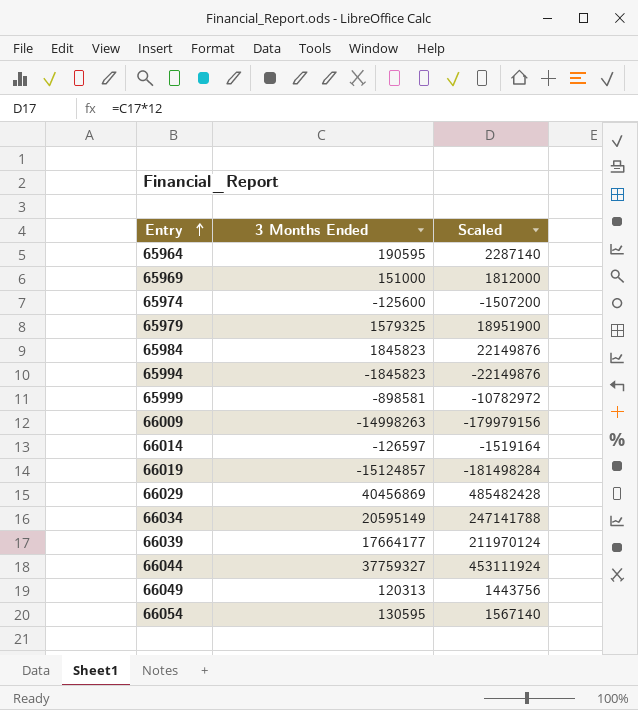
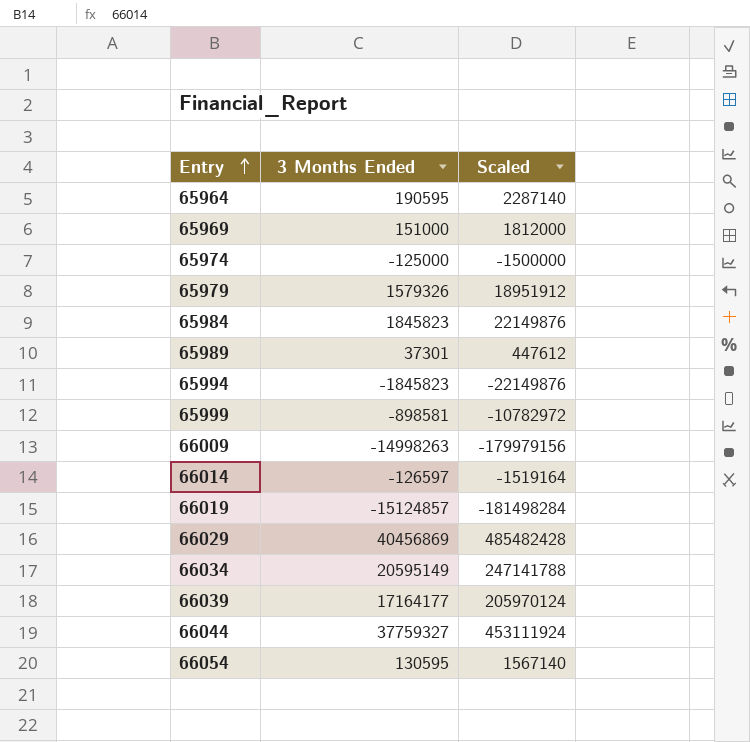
row 66049: 120313 | 1443756 -> none
65974 | 3 Months Ended: -125600 -> -125000
65974 | Scaled: -1507200 -> -1500000
65979 | 3 Months Ended: 1579325 -> 1579326
65979 | Scaled: 18951900 -> 18951912
row 65989: none -> 37301 | 447612
66039 | 3 Months Ended: 17664177 -> 17164177
66039 | Scaled: 211970124 -> 205970124

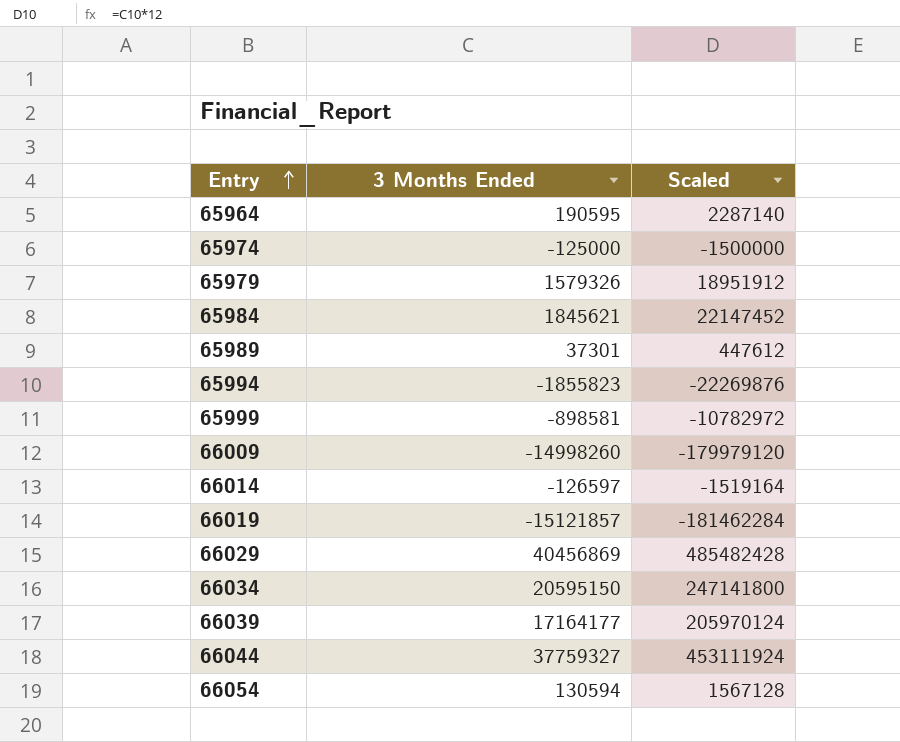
row 65969: 151000 | 1812000 -> none
65984 | 3 Months Ended: 1845823 -> 1845621
65984 | Scaled: 22149876 -> 22147452
65994 | 3 Months Ended: -1845823 -> -1855823
65994 | Scaled: -22149876 -> -22269876
66009 | 3 Months Ended: -14998263 -> -14998260
66009 | Scaled: -179979156 -> -179979120
66019 | 3 Months Ended: -15124857 -> -15121857
66019 | Scaled: -181498284 -> -181462284
66034 | 3 Months Ended: 20595149 -> 20595150
66034 | Scaled: 247141788 -> 247141800
66054 | 3 Months Ended: 130595 -> 130594
66054 | Scaled: 1567140 -> 1567128

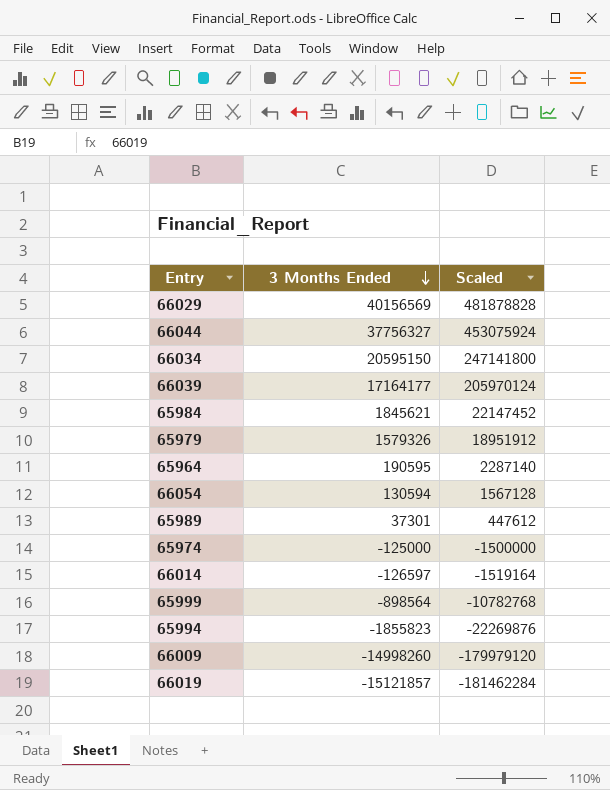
row order: Entry ascending -> 3 Months Ended descending
66029 | 3 Months Ended: 40456869 -> 40156569
66029 | Scaled: 485482428 -> 481878828
66044 | 3 Months Ended: 37759327 -> 37756327
66044 | Scaled: 453111924 -> 453075924
65999 | 3 Months Ended: -898581 -> -898564
65999 | Scaled: -10782972 -> -10782768

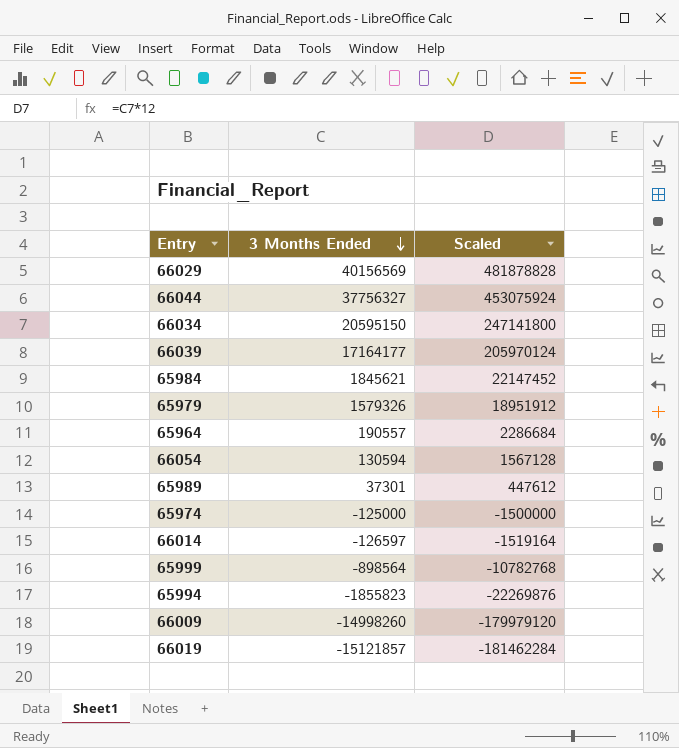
65964 | 3 Months Ended: 190595 -> 190557
65964 | Scaled: 2287140 -> 2286684

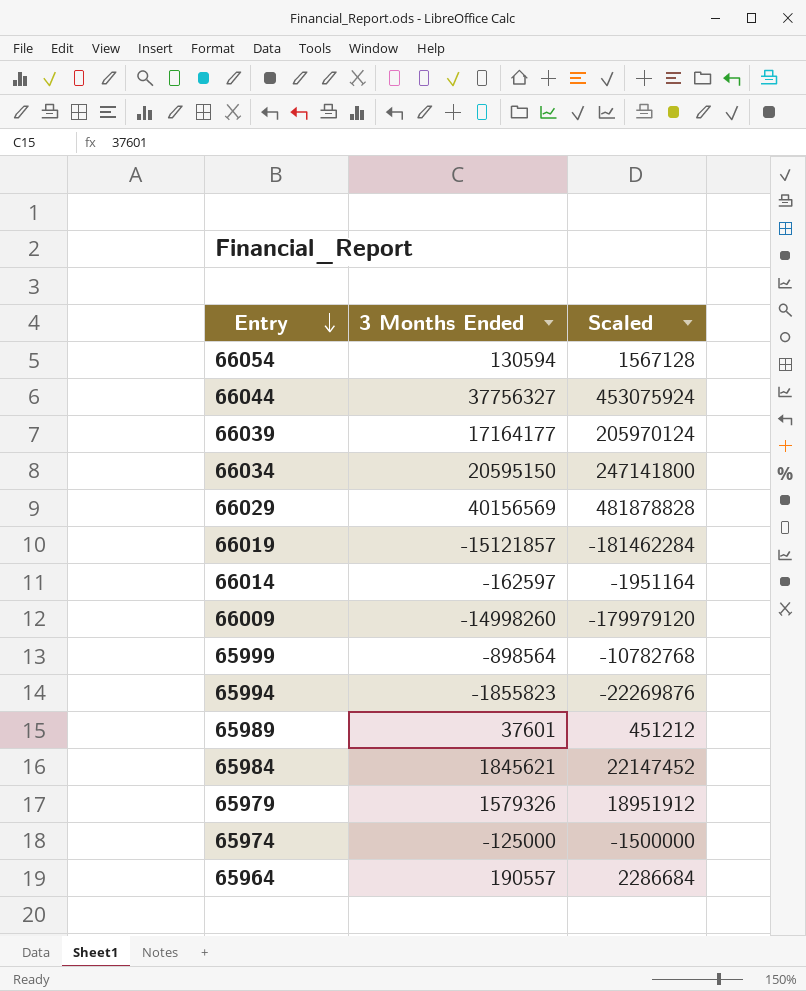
row order: 3 Months Ended descending -> Entry descending
66014 | 3 Months Ended: -126597 -> -162597
66014 | Scaled: -1519164 -> -1951164
65989 | 3 Months Ended: 37301 -> 37601
65989 | Scaled: 447612 -> 451212

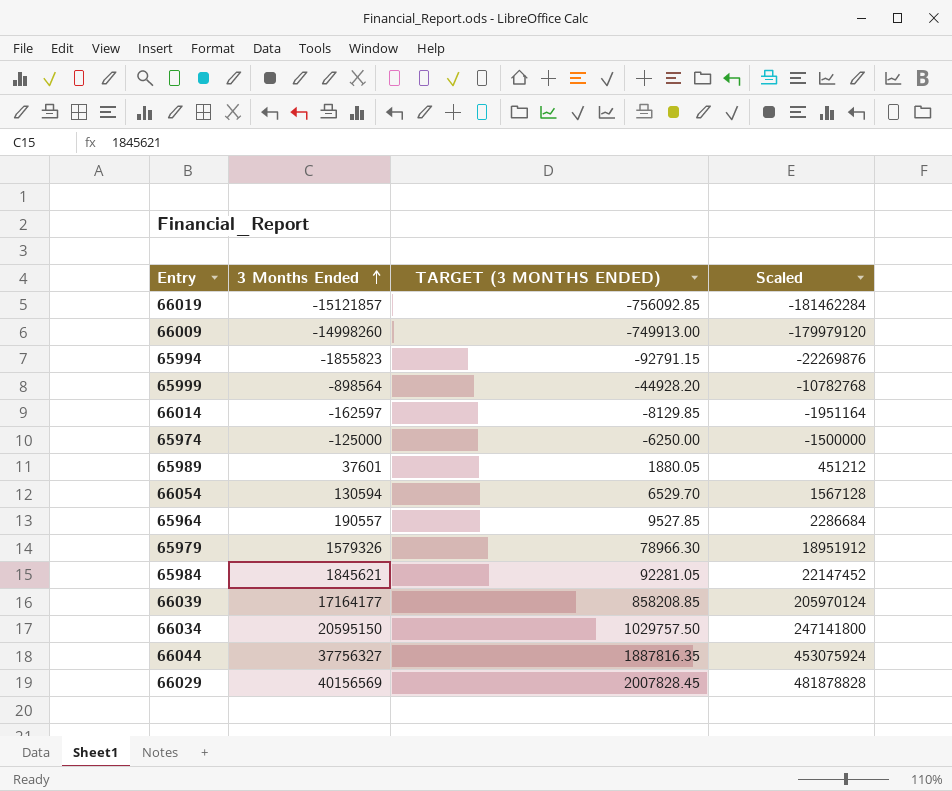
row order: Entry descending -> 3 Months Ended ascending
column TARGET (3 MONTHS ENDED) | formula: none -> [3 Months Ended] * 0.05

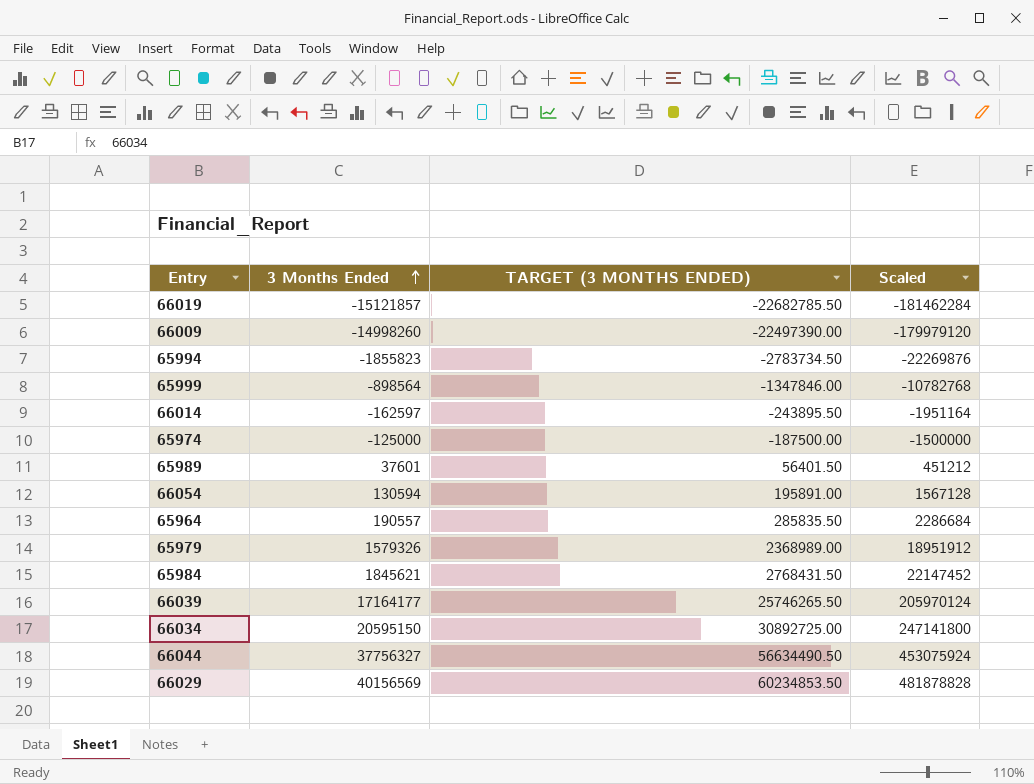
column TARGET (3 MONTHS ENDED) | formula: [3 Months Ended] * 0.05 -> [3 Months Ended] * 1.5

